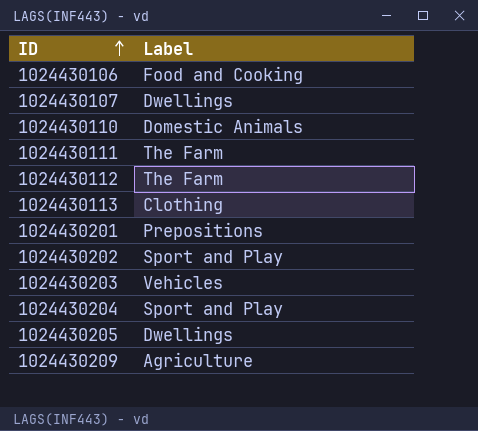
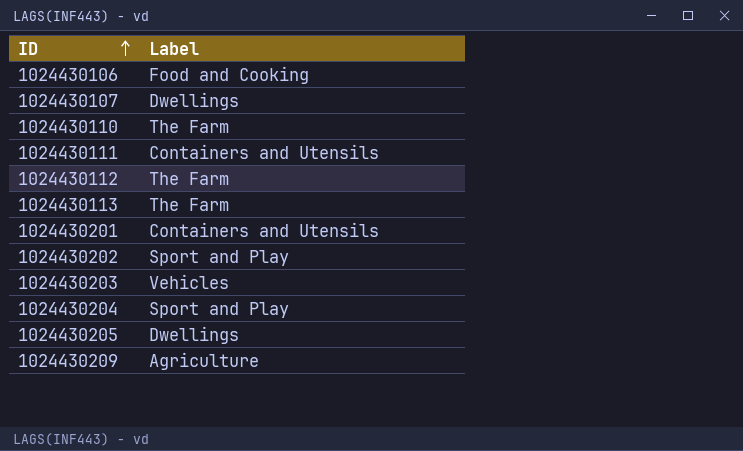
1024430110 | Label: Domestic Animals -> The Farm
1024430111 | Label: The Farm -> Containers and Utensils
1024430113 | Label: Clothing -> The Farm
1024430201 | Label: Prepositions -> Containers and Utensils

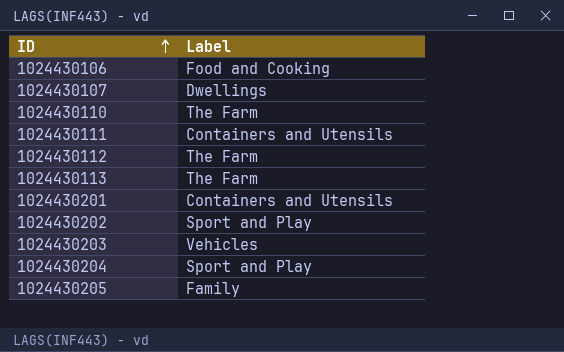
row 1024430209: Agriculture -> none
1024430205 | Label: Dwellings -> Family

